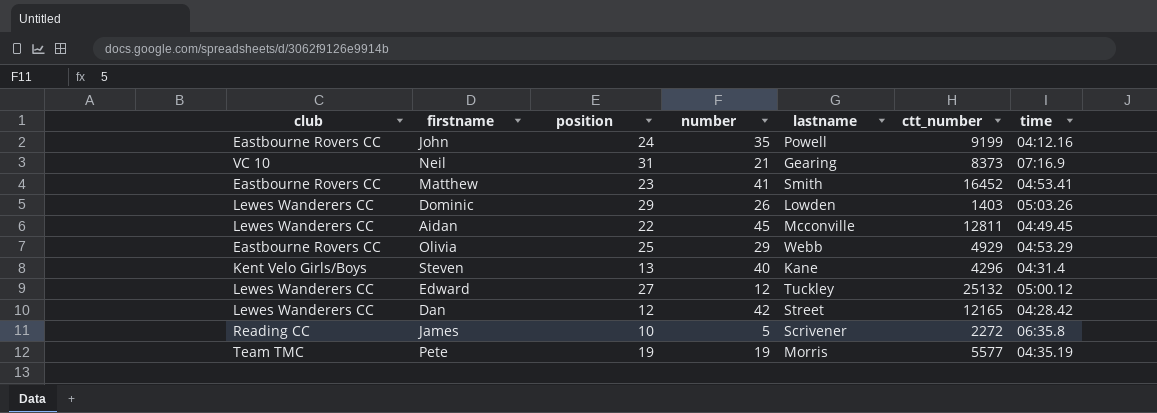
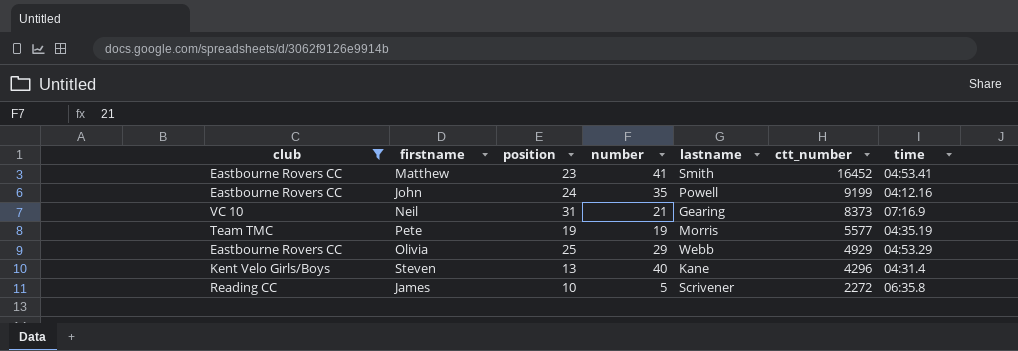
filter: none -> club != Lewes Wanderers CC
row order: none -> ctt_number descending

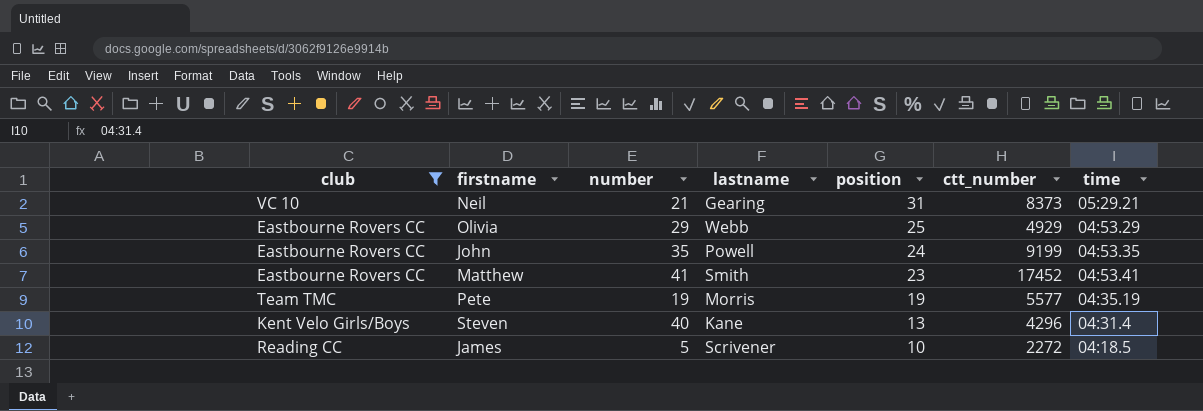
row order: ctt_number descending -> position descending
column position | position: 3 -> 5
Neil | time: 07:16.9 -> 05:29.21
John | time: 04:12.16 -> 04:53.35
Matthew | ctt_number: 16452 -> 17452
James | time: 06:35.8 -> 04:18.5

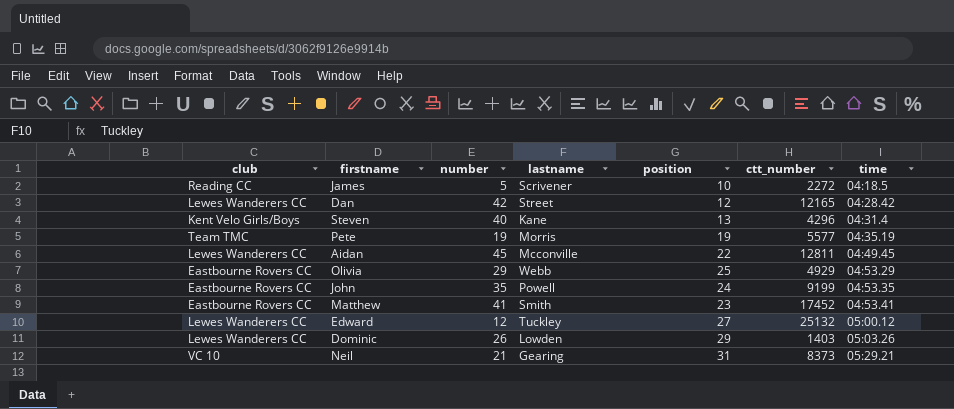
filter: club != Lewes Wanderers CC -> none
row order: position descending -> time ascending

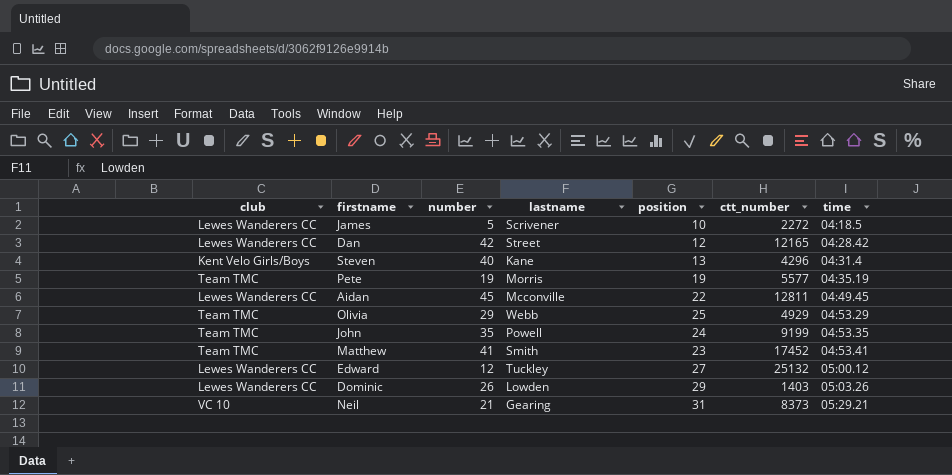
James | club: Reading CC -> Lewes Wanderers CC
Olivia | club: Eastbourne Rovers CC -> Team TMC
John | club: Eastbourne Rovers CC -> Team TMC
Matthew | club: Eastbourne Rovers CC -> Team TMC

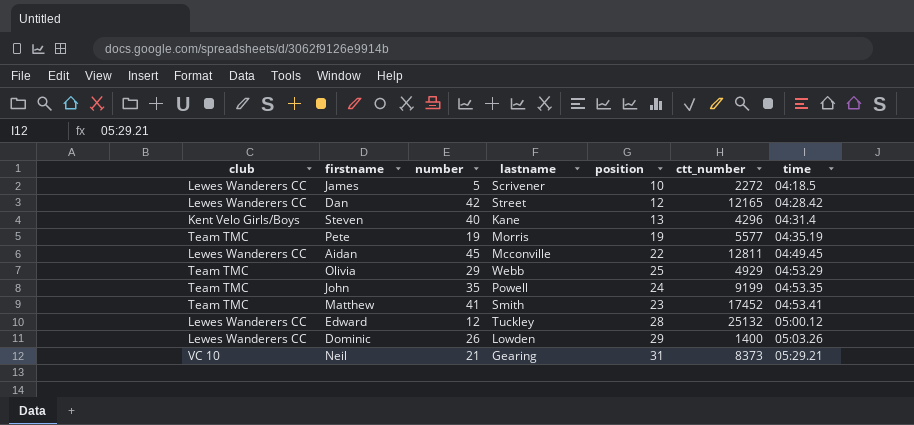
Edward | position: 27 -> 28
Dominic | ctt_number: 1403 -> 1400

